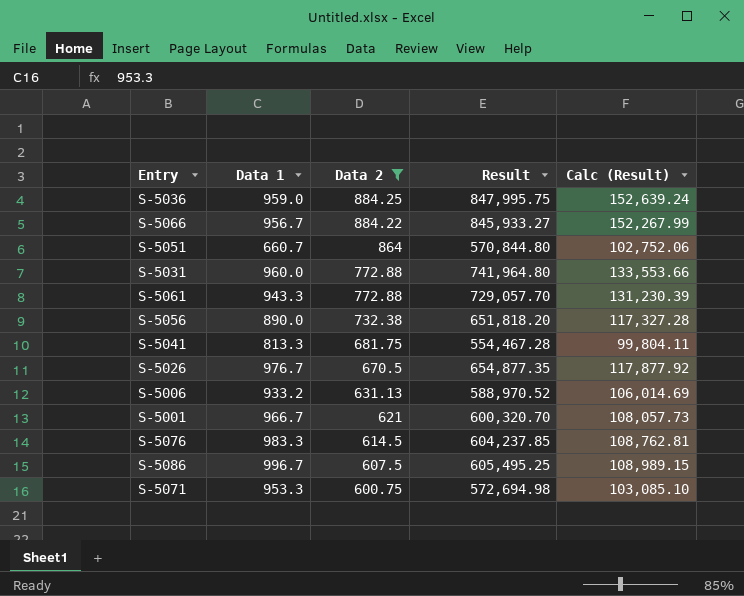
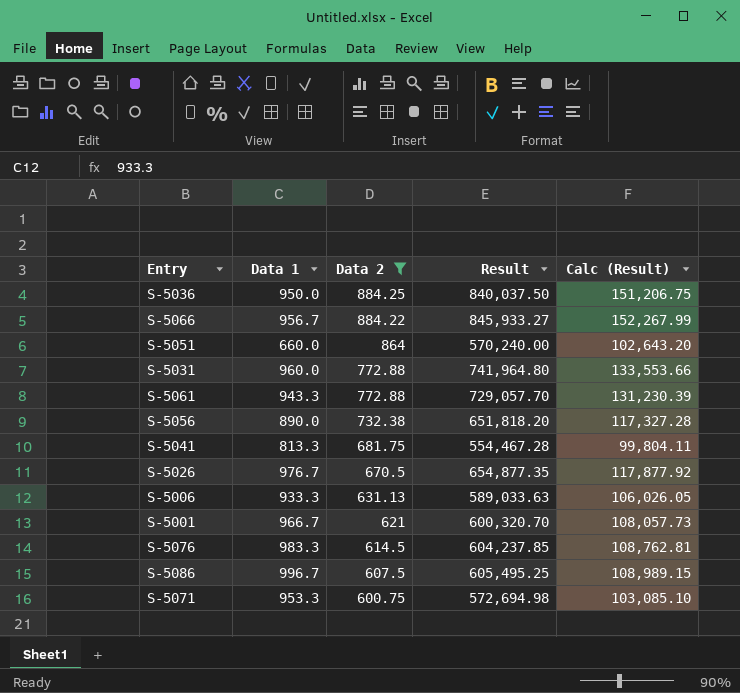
S-5036 | Data 1: 959.0 -> 950.0
S-5036 | Result: 847,995.75 -> 840,037.50
S-5036 | Calc (Result): 152,639.24 -> 151,206.75
S-5051 | Data 1: 660.7 -> 660.0
S-5051 | Result: 570,844.80 -> 570,240.00
S-5051 | Calc (Result): 102,752.06 -> 102,643.20
S-5006 | Data 1: 933.2 -> 933.3
S-5006 | Result: 588,970.52 -> 589,033.63
S-5006 | Calc (Result): 106,014.69 -> 106,026.05

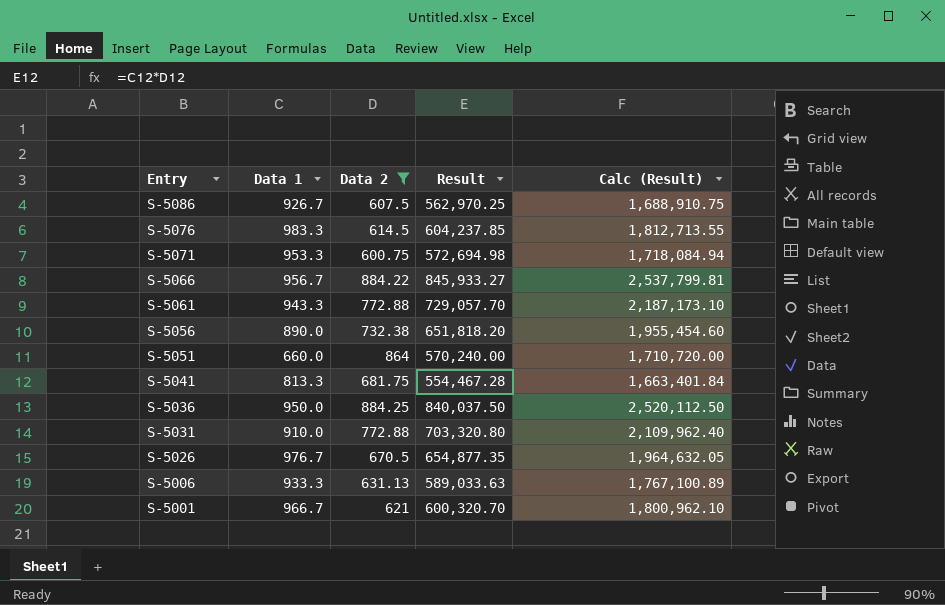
row order: Data 2 descending -> Entry descending
column Calc (Result) | formula: [Result] * 0.18 -> [Result] * 3
S-5086 | Data 1: 996.7 -> 926.7
S-5086 | Result: 605,495.25 -> 562,970.25
S-5031 | Data 1: 960.0 -> 910.0
S-5031 | Result: 741,964.80 -> 703,320.80

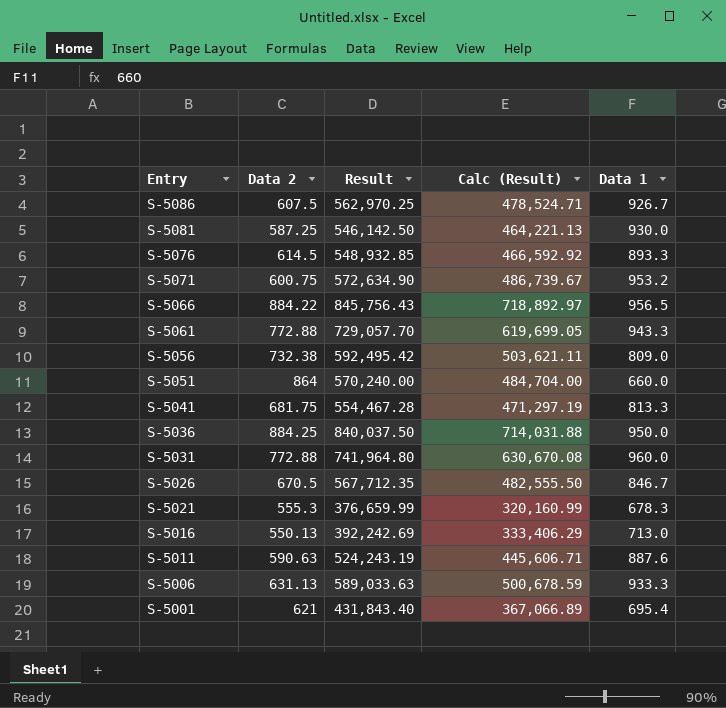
filter: Data 2 >= 600.75 -> none
column Calc (Result) | formula: [Result] * 3 -> [Result] * 0.85
column Data 1 | position: 2 -> 5
S-5076 | Result: 604,237.85 -> 548,932.85
S-5076 | Data 1: 983.3 -> 893.3
S-5071 | Result: 572,694.98 -> 572,634.90
S-5071 | Data 1: 953.3 -> 953.2
S-5066 | Result: 845,933.27 -> 845,756.43
S-5066 | Data 1: 956.7 -> 956.5
S-5056 | Result: 651,818.20 -> 592,495.42
S-5056 | Data 1: 890.0 -> 809.0
S-5031 | Result: 703,320.80 -> 741,964.80
S-5031 | Data 1: 910.0 -> 960.0
S-5026 | Result: 654,877.35 -> 567,712.35
S-5026 | Data 1: 976.7 -> 846.7
S-5001 | Result: 600,320.70 -> 431,843.40
S-5001 | Data 1: 966.7 -> 695.4

